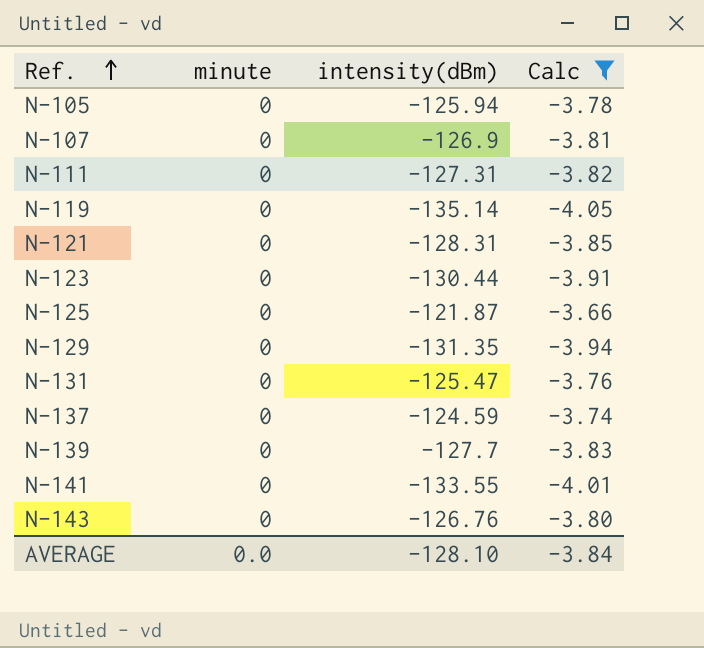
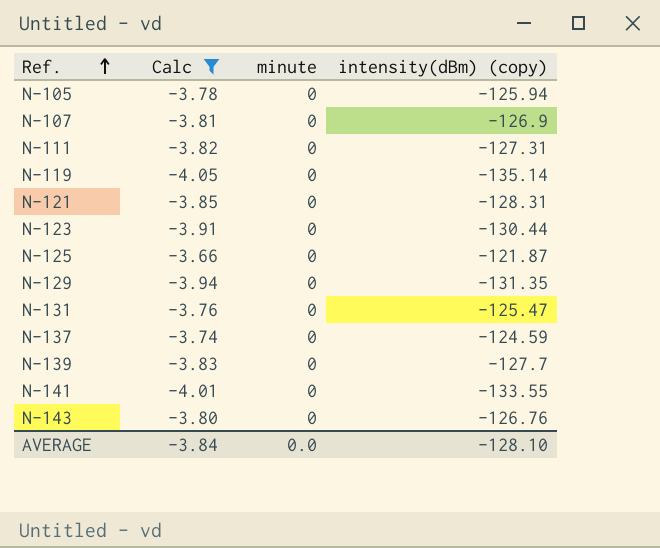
column Calc | position: 4 -> 2
column name: intensity(dBm) -> intensity(dBm) (copy)

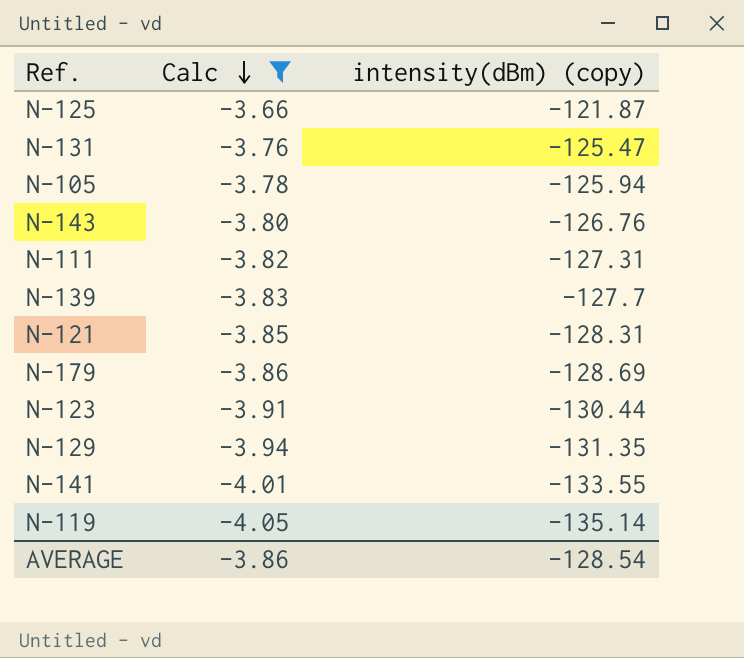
row order: Ref. ascending -> Calc descending
column minute | position: 3 -> none
row N-107: -3.81 | 0 | -126.9 -> none
row N-137: -3.74 | 0 | -124.59 -> none
row N-179: none -> -3.86 | -128.69
AVERAGE | Calc: -3.84 -> -3.86
AVERAGE | intensity(dBm) (copy): -128.10 -> -128.54

